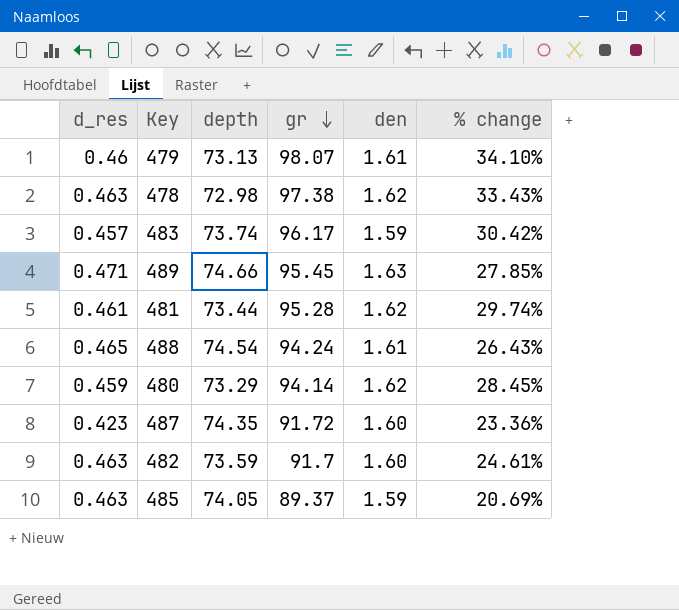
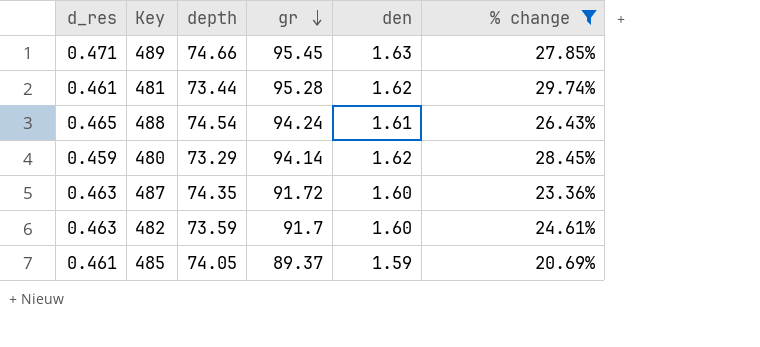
filter: none -> % change <= 29.74%
487 | d_res: 0.423 -> 0.463
485 | d_res: 0.463 -> 0.461

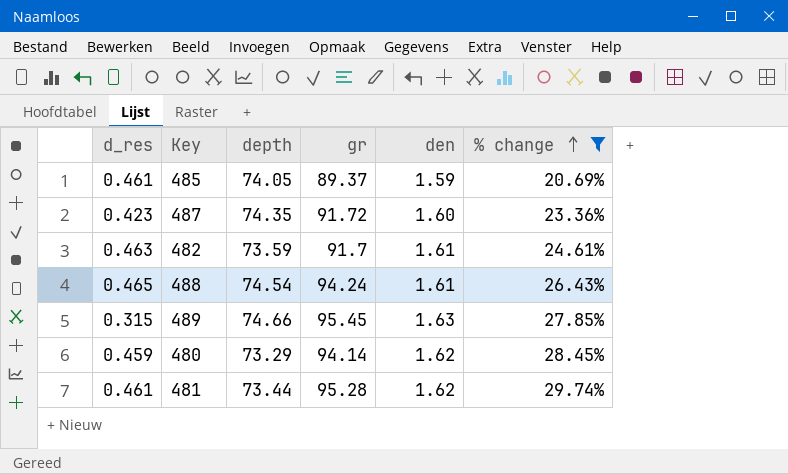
row order: gr descending -> % change ascending
487 | d_res: 0.463 -> 0.423
482 | den: 1.60 -> 1.61
489 | d_res: 0.471 -> 0.315

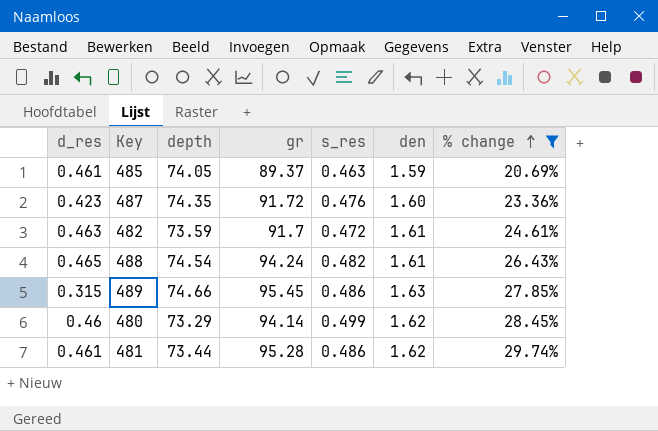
column s_res | position: none -> 5
480 | d_res: 0.459 -> 0.46

